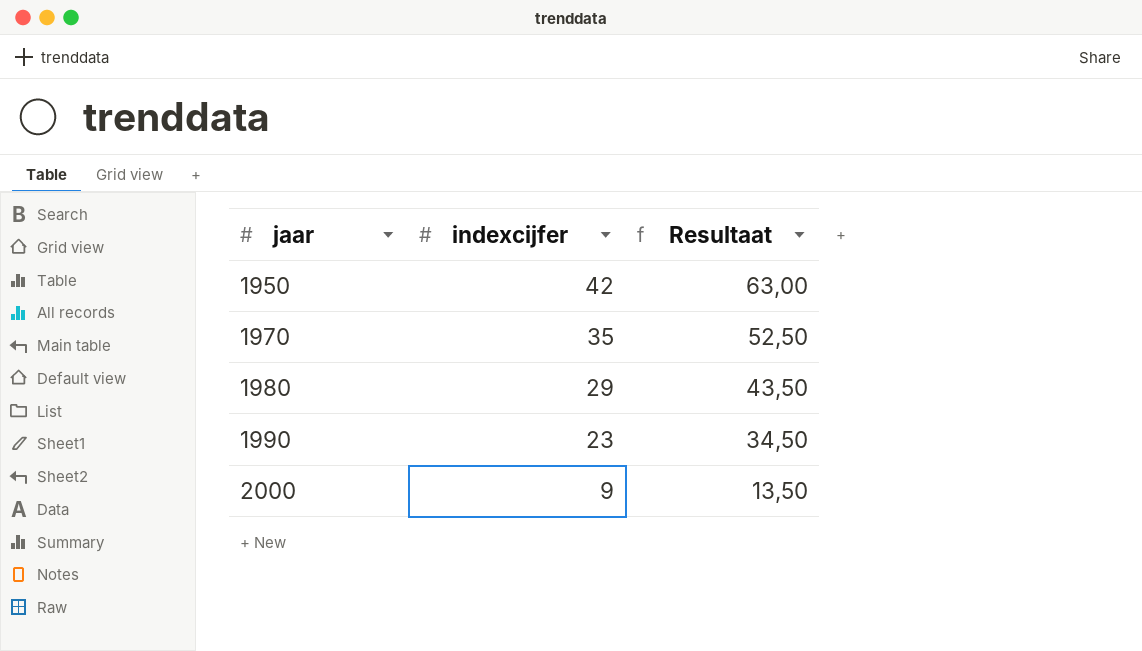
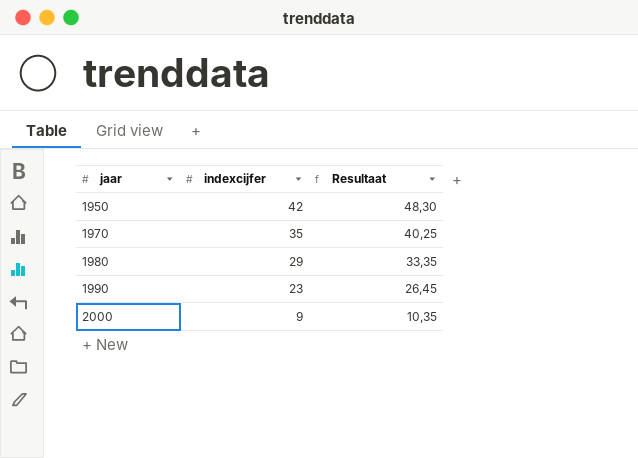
column Resultaat | formula: [indexcijfer] * 1,5 -> [indexcijfer] * 1,15

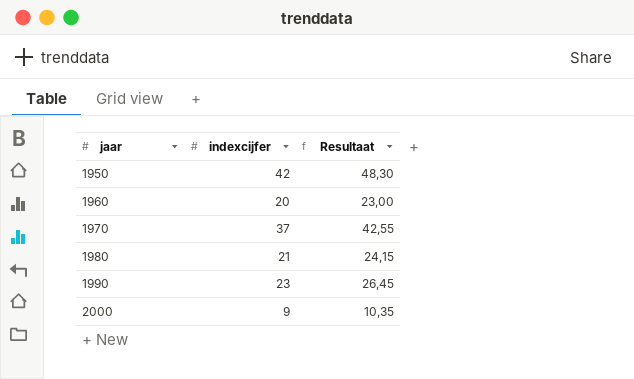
row 1960: none -> 20 | 23,00
1970 | indexcijfer: 35 -> 37
1970 | Resultaat: 40,25 -> 42,55
1980 | indexcijfer: 29 -> 21
1980 | Resultaat: 33,35 -> 24,15

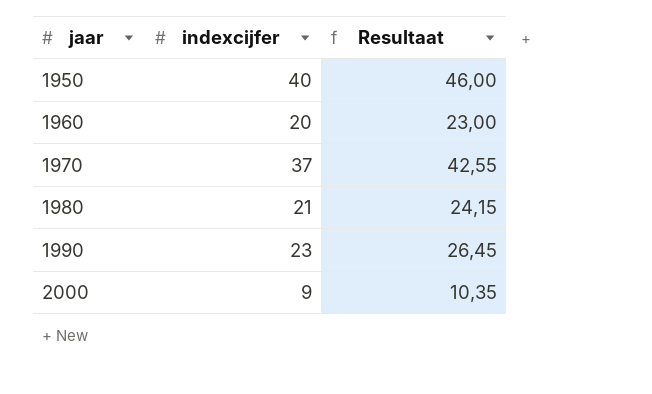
1950 | indexcijfer: 42 -> 40
1950 | Resultaat: 48,30 -> 46,00

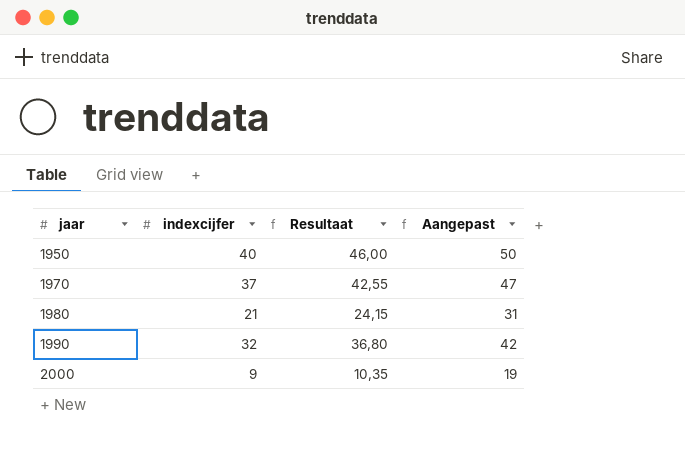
column Aangepast | formula: none -> [indexcijfer] + 10
row 1960: 20 | 23,00 -> none
1990 | indexcijfer: 23 -> 32
1990 | Resultaat: 26,45 -> 36,80

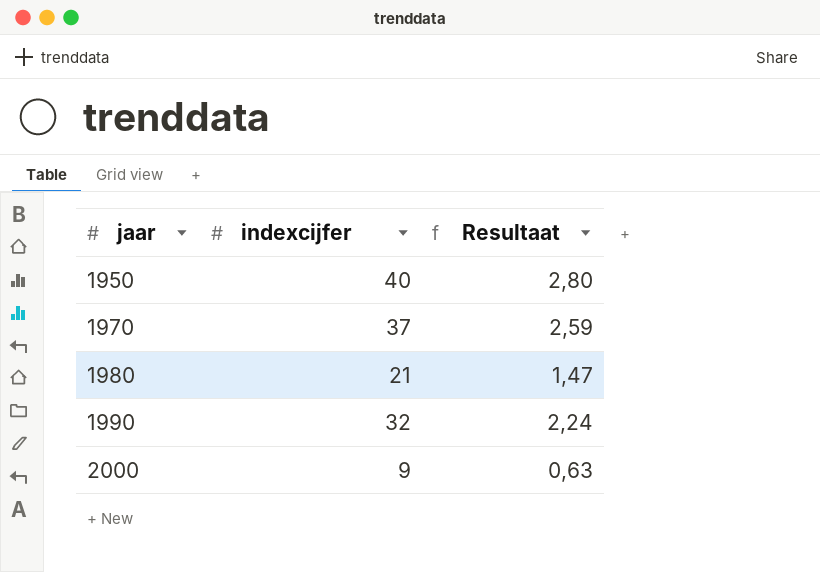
column Aangepast | formula: [indexcijfer] + 10 -> none
column Resultaat | formula: [indexcijfer] * 1,15 -> [indexcijfer] * 0,07

